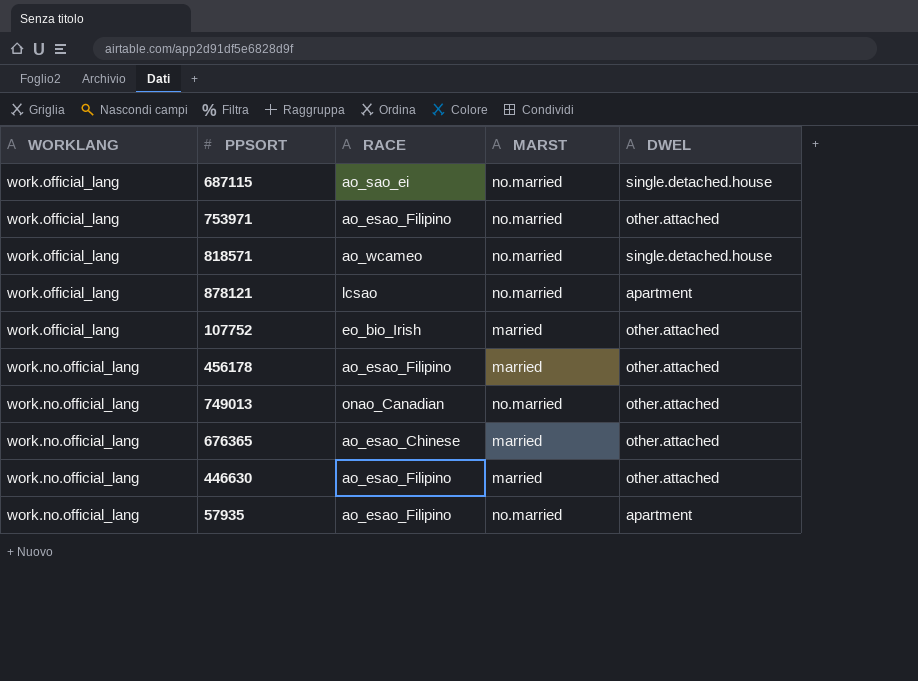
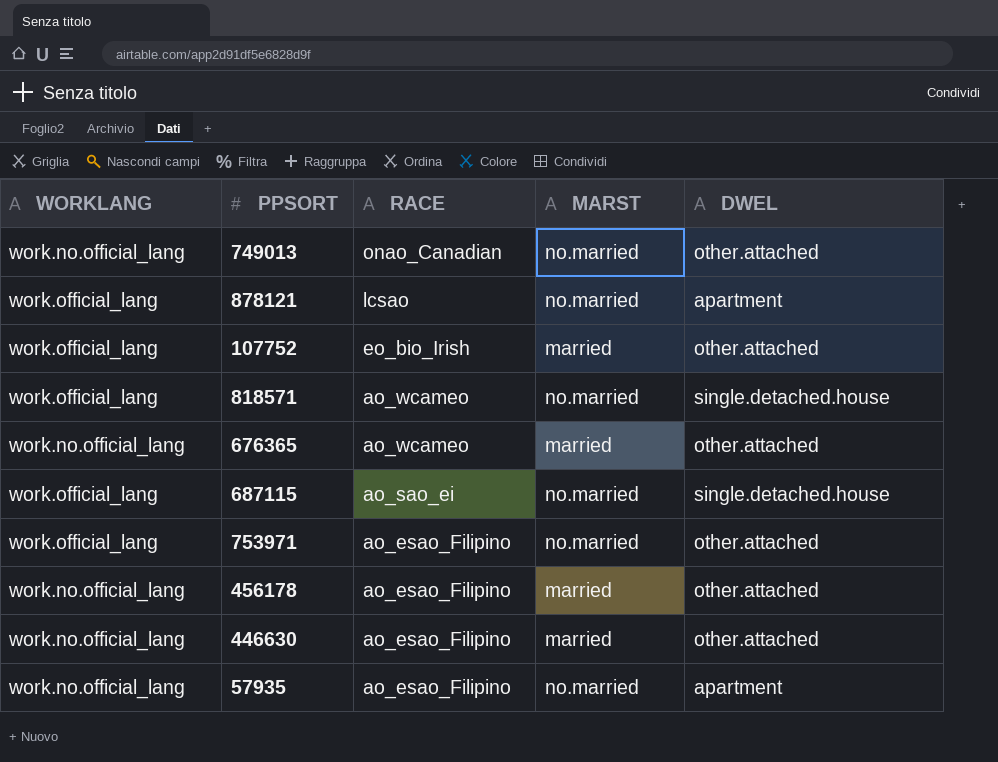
row order: WORKLANG descending -> RACE descending
676365 | RACE: ao_esao_Chinese -> ao_wcameo

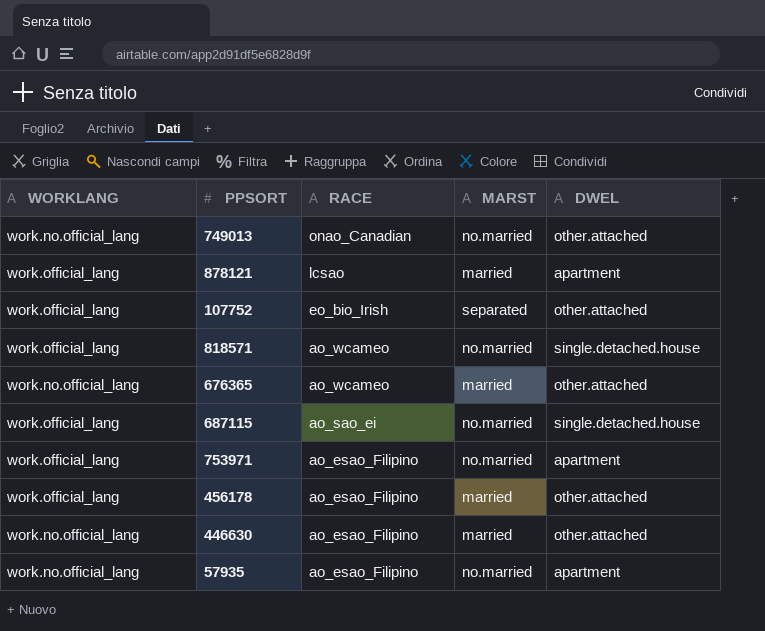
878121 | MARST: no.married -> married
107752 | MARST: married -> separated
753971 | DWEL: other.attached -> apartment
456178 | WORKLANG: work.no.official_lang -> work.official_lang

